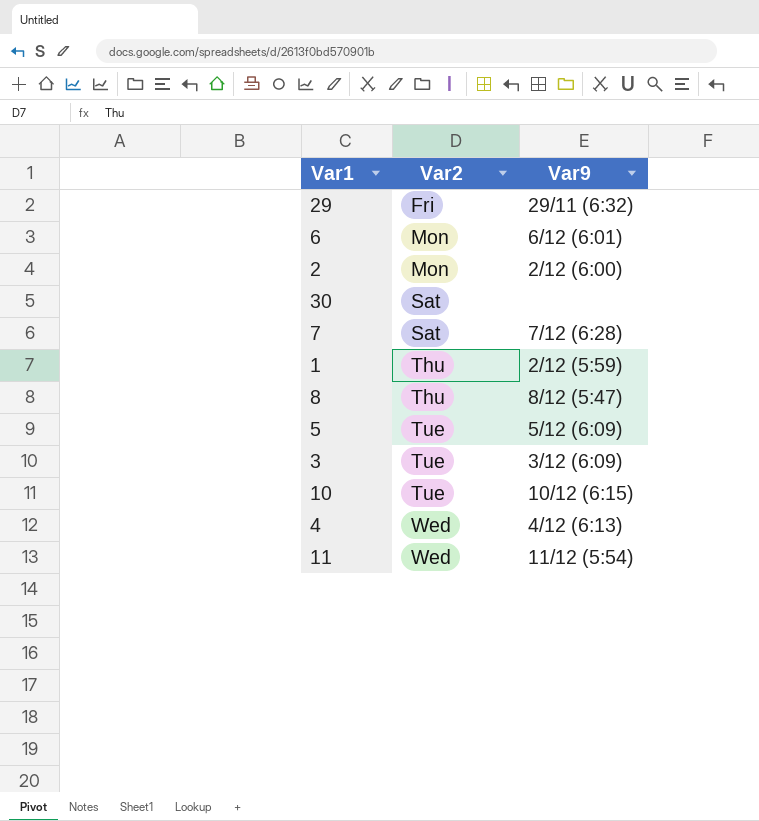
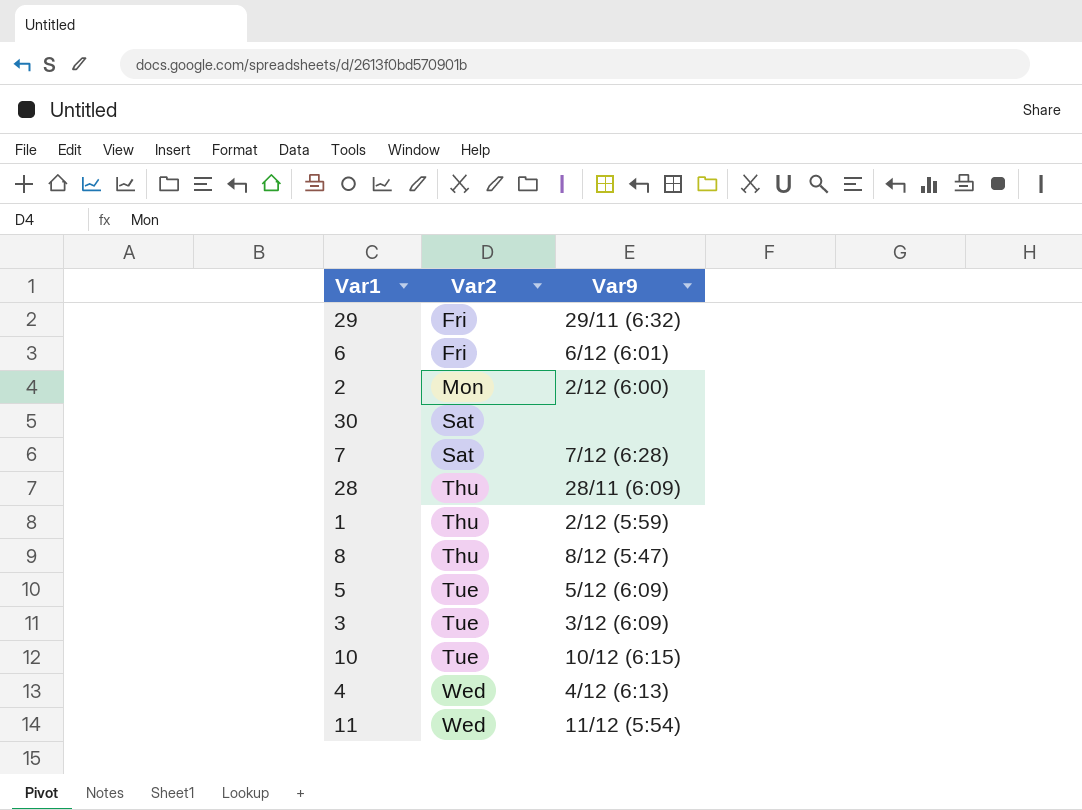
6 | Var2: Mon -> Fri
row 28: none -> Thu | 28/11 (6:09)

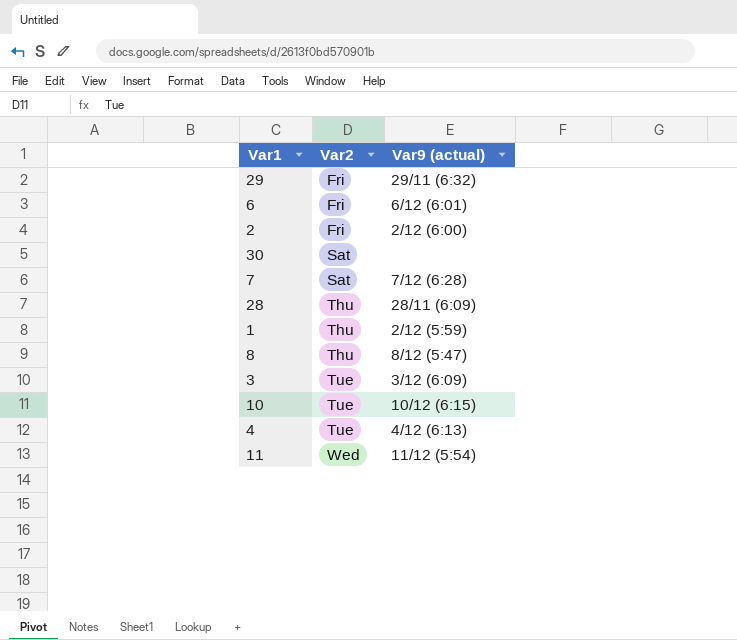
column name: Var9 -> Var9 (actual)
row 5: Tue | 5/12 (6:09) -> none
2 | Var2: Mon -> Fri
4 | Var2: Wed -> Tue

